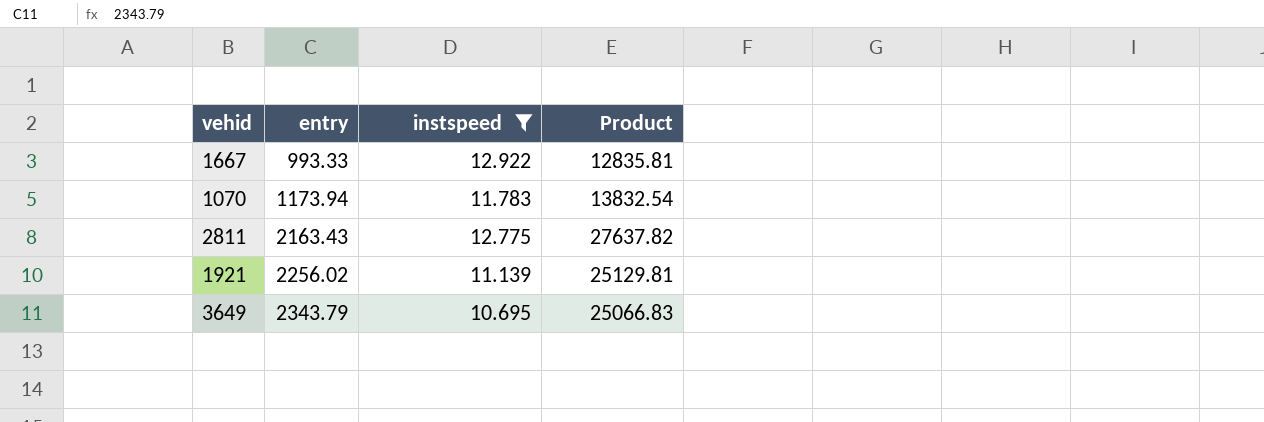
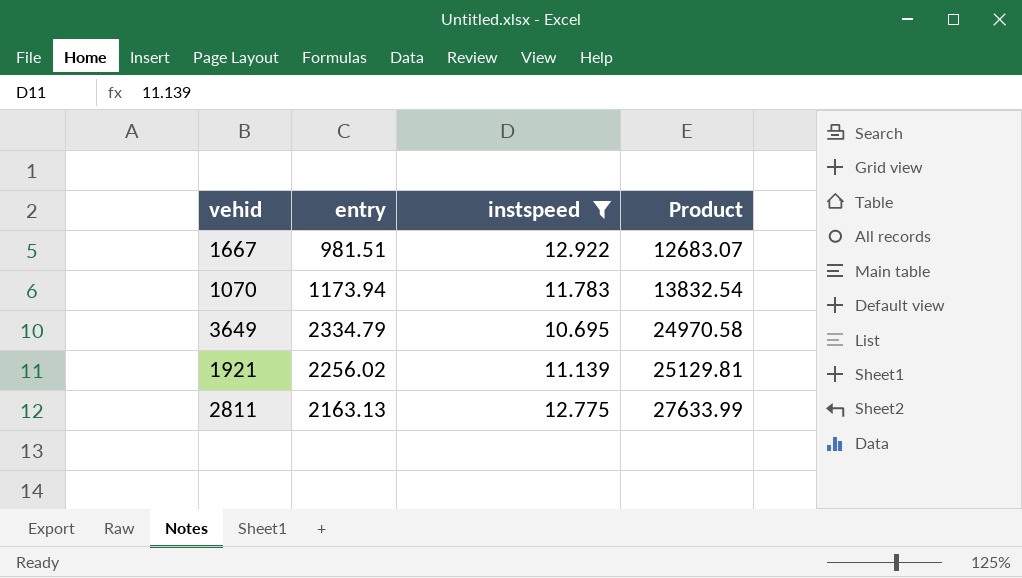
row order: entry ascending -> Product ascending
1667 | entry: 993.33 -> 981.51
1667 | Product: 12835.81 -> 12683.07
3649 | entry: 2343.79 -> 2334.79
3649 | Product: 25066.83 -> 24970.58
2811 | entry: 2163.43 -> 2163.13
2811 | Product: 27637.82 -> 27633.99

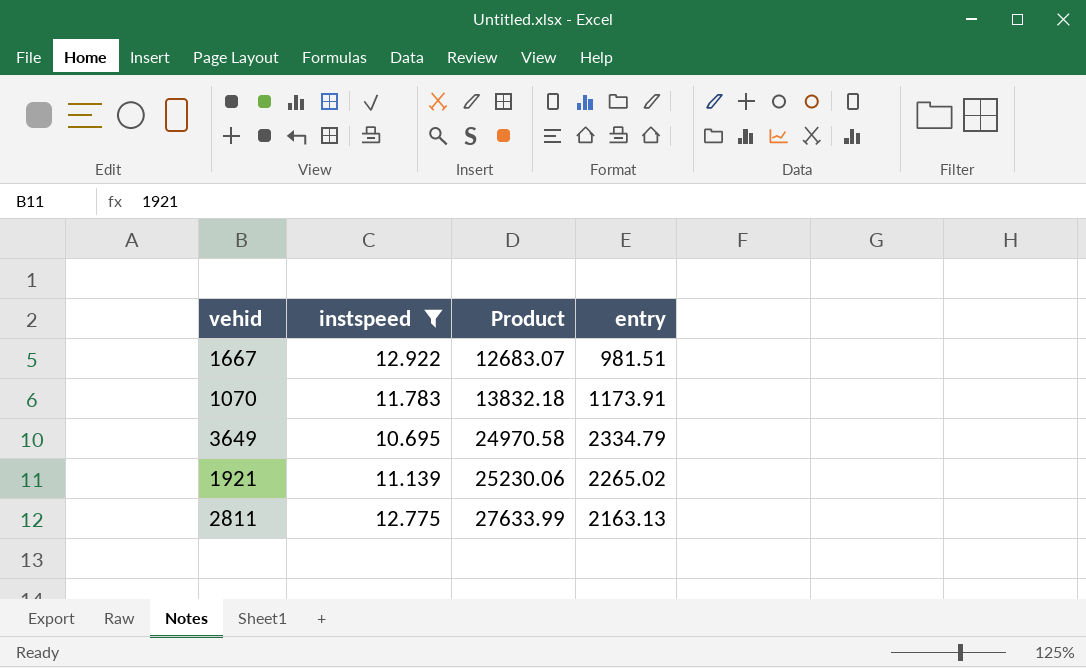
column entry | position: 2 -> 4
1070 | Product: 13832.54 -> 13832.18
1070 | entry: 1173.94 -> 1173.91
1921 | Product: 25129.81 -> 25230.06
1921 | entry: 2256.02 -> 2265.02

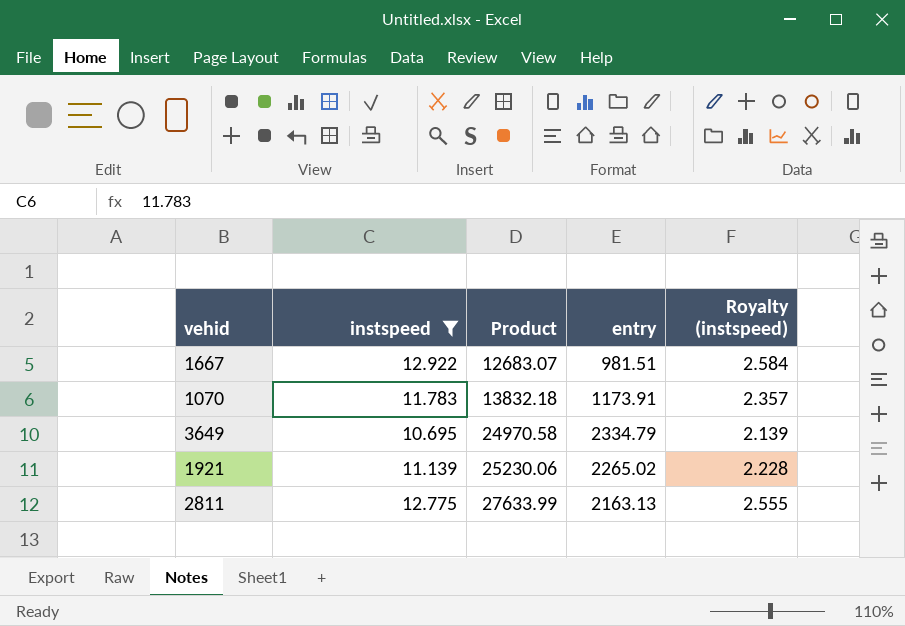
column Royalty (instspeed) | formula: none -> [instspeed] * 0.2

